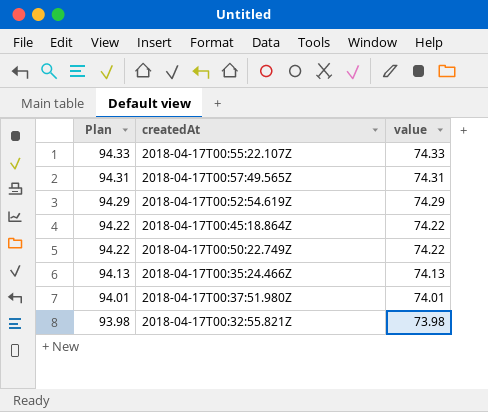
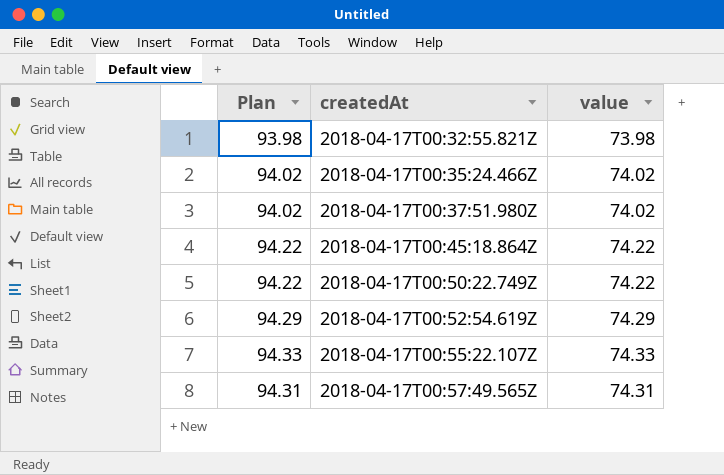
row order: Plan descending -> createdAt ascending
2018-04-17T00:35:24.466Z | Plan: 94.13 -> 94.02
2018-04-17T00:35:24.466Z | value: 74.13 -> 74.02
2018-04-17T00:37:51.980Z | Plan: 94.01 -> 94.02
2018-04-17T00:37:51.980Z | value: 74.01 -> 74.02

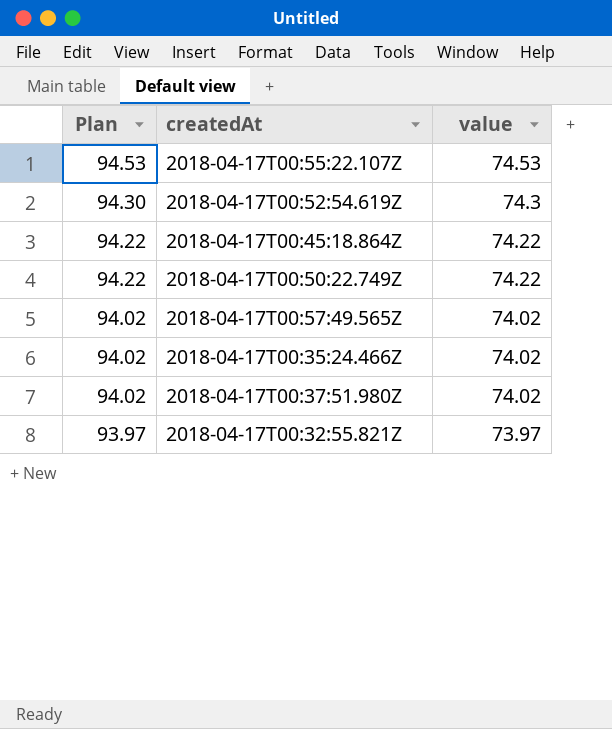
row order: createdAt ascending -> Plan descending
2018-04-17T00:55:22.107Z | Plan: 94.33 -> 94.53
2018-04-17T00:55:22.107Z | value: 74.33 -> 74.53
2018-04-17T00:52:54.619Z | Plan: 94.29 -> 94.30
2018-04-17T00:52:54.619Z | value: 74.29 -> 74.3
2018-04-17T00:57:49.565Z | Plan: 94.31 -> 94.02
2018-04-17T00:57:49.565Z | value: 74.31 -> 74.02
2018-04-17T00:32:55.821Z | Plan: 93.98 -> 93.97
2018-04-17T00:32:55.821Z | value: 73.98 -> 73.97

